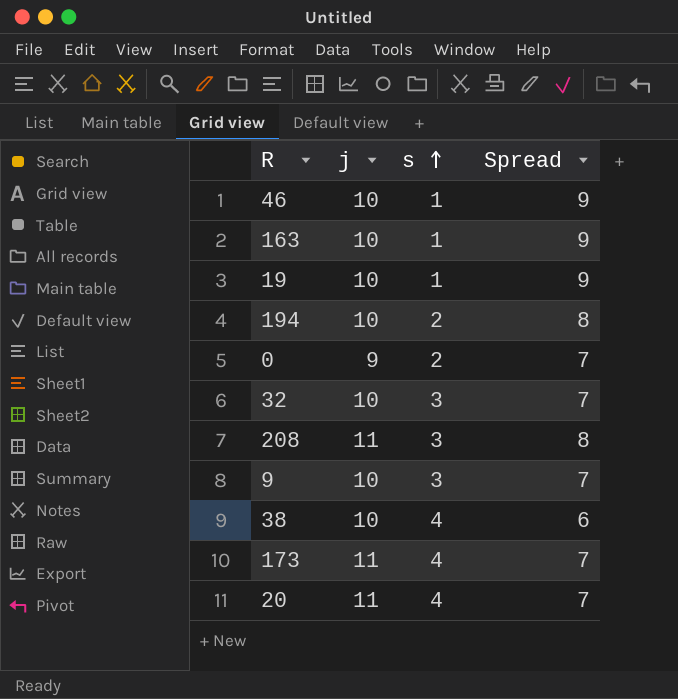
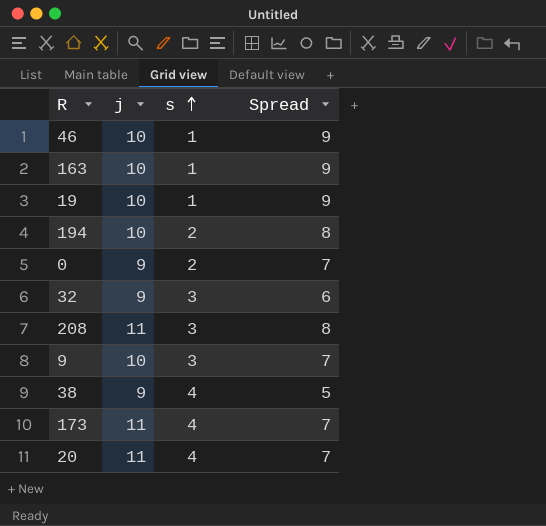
32 | j: 10 -> 9
32 | Spread: 7 -> 6
38 | j: 10 -> 9
38 | Spread: 6 -> 5

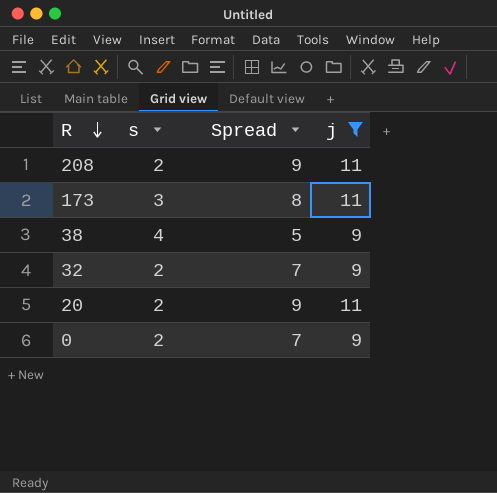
filter: none -> j != 10
row order: s ascending -> R descending
column j | position: 2 -> 4
208 | s: 3 -> 2
208 | Spread: 8 -> 9
173 | s: 4 -> 3
173 | Spread: 7 -> 8
32 | s: 3 -> 2
32 | Spread: 6 -> 7
20 | s: 4 -> 2
20 | Spread: 7 -> 9

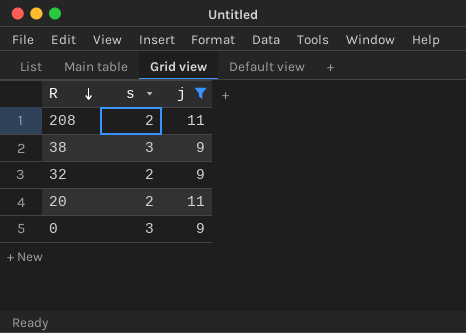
column Spread | formula: [j] - [s] -> none
row 173: 3 | 8 | 11 -> none
38 | s: 4 -> 3
0 | s: 2 -> 3

